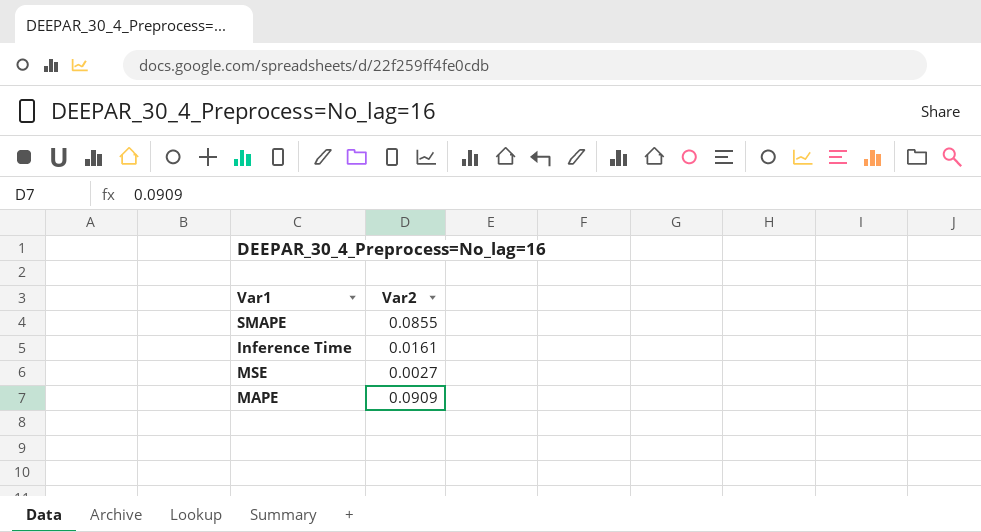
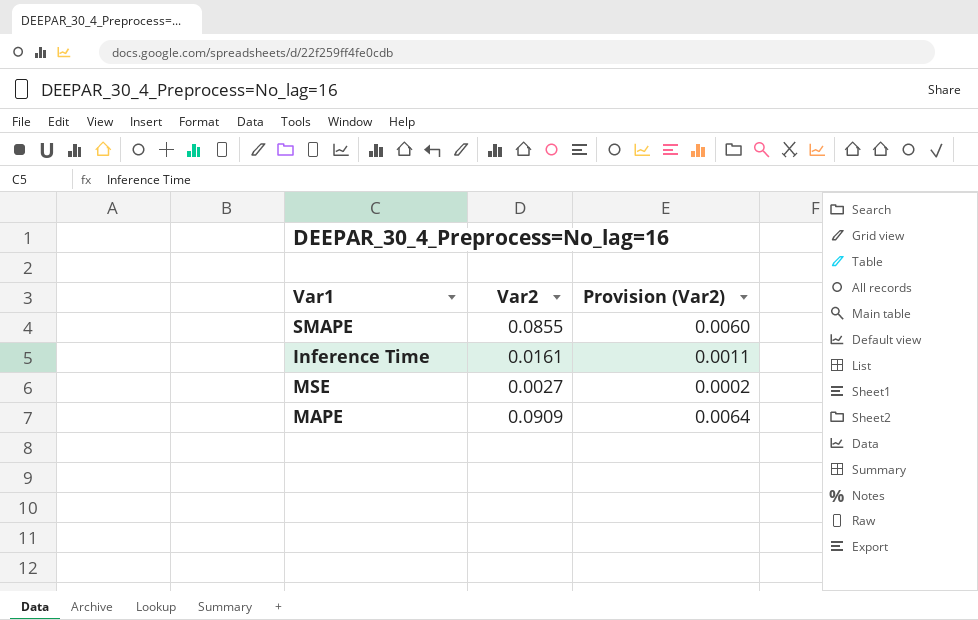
column Provision (Var2) | formula: none -> [Var2] * 0.07

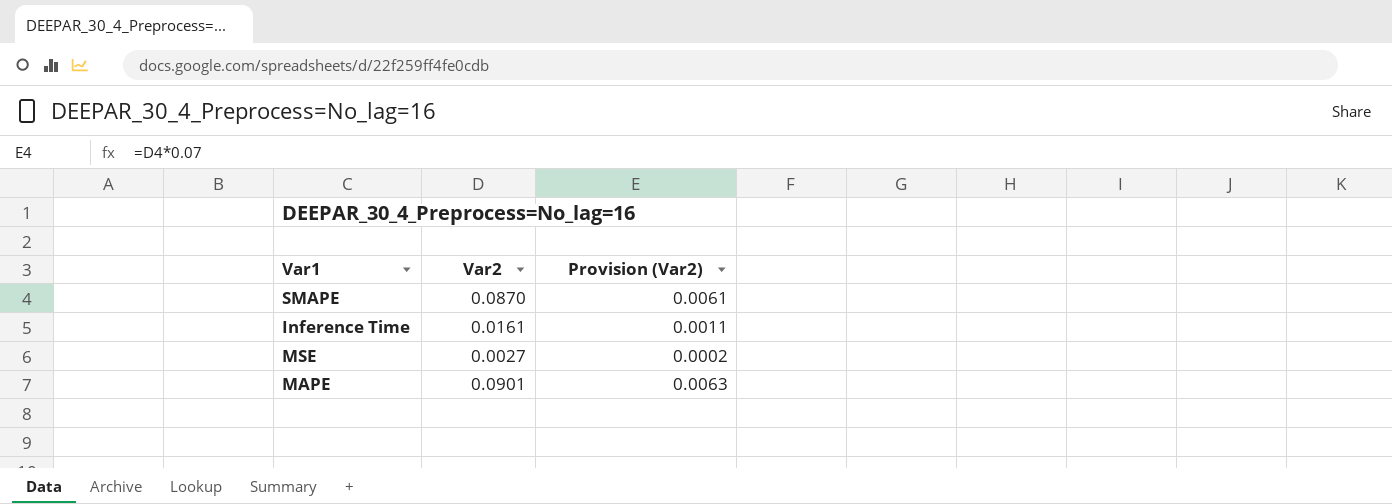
SMAPE | Var2: 0.0855 -> 0.0870
SMAPE | Provision (Var2): 0.0060 -> 0.0061
MAPE | Var2: 0.0909 -> 0.0901
MAPE | Provision (Var2): 0.0064 -> 0.0063

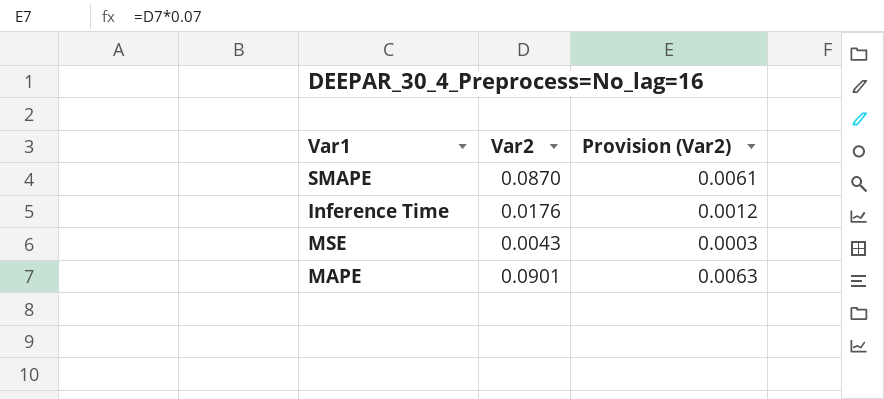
Inference Time | Var2: 0.0161 -> 0.0176
Inference Time | Provision (Var2): 0.0011 -> 0.0012
MSE | Var2: 0.0027 -> 0.0043
MSE | Provision (Var2): 0.0002 -> 0.0003

